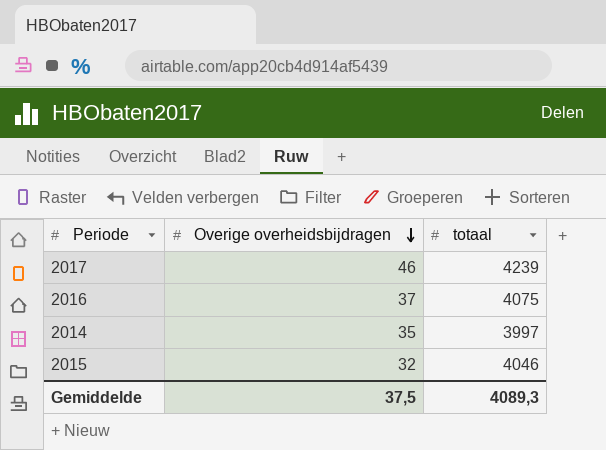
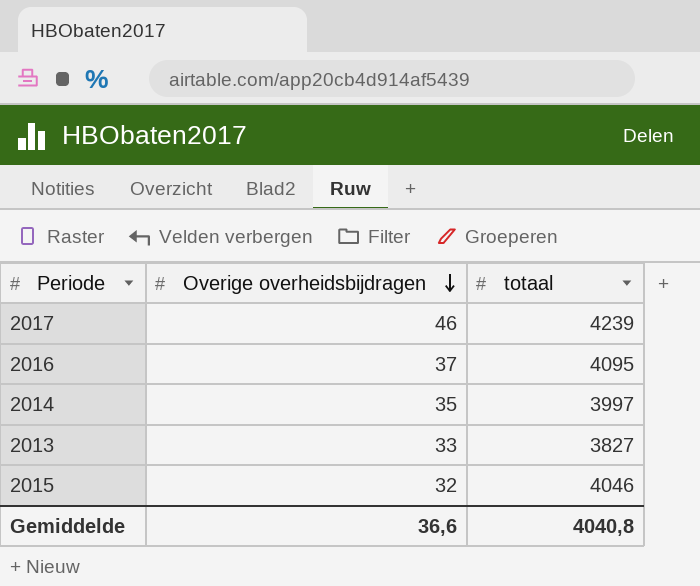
2016 | totaal: 4075 -> 4095
row 2013: none -> 33 | 3827
Gemiddelde | Overige overheidsbijdragen: 37,5 -> 36,6
Gemiddelde | totaal: 4089,3 -> 4040,8

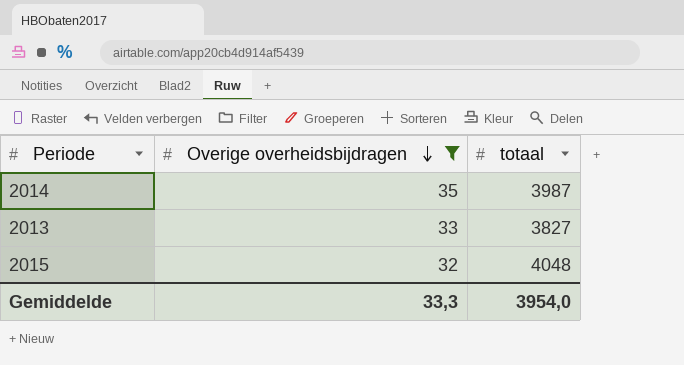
filter: none -> Overige overheidsbijdragen <= 35
2014 | totaal: 3997 -> 3987
2015 | totaal: 4046 -> 4048
Gemiddelde | Overige overheidsbijdragen: 36,6 -> 33,3
Gemiddelde | totaal: 4040,8 -> 3954,0

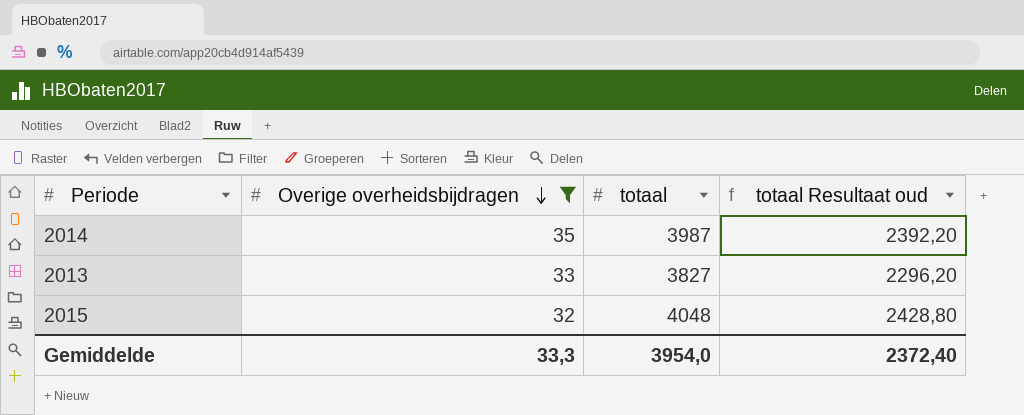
column totaal Resultaat oud | formula: none -> [totaal] * 0,6

